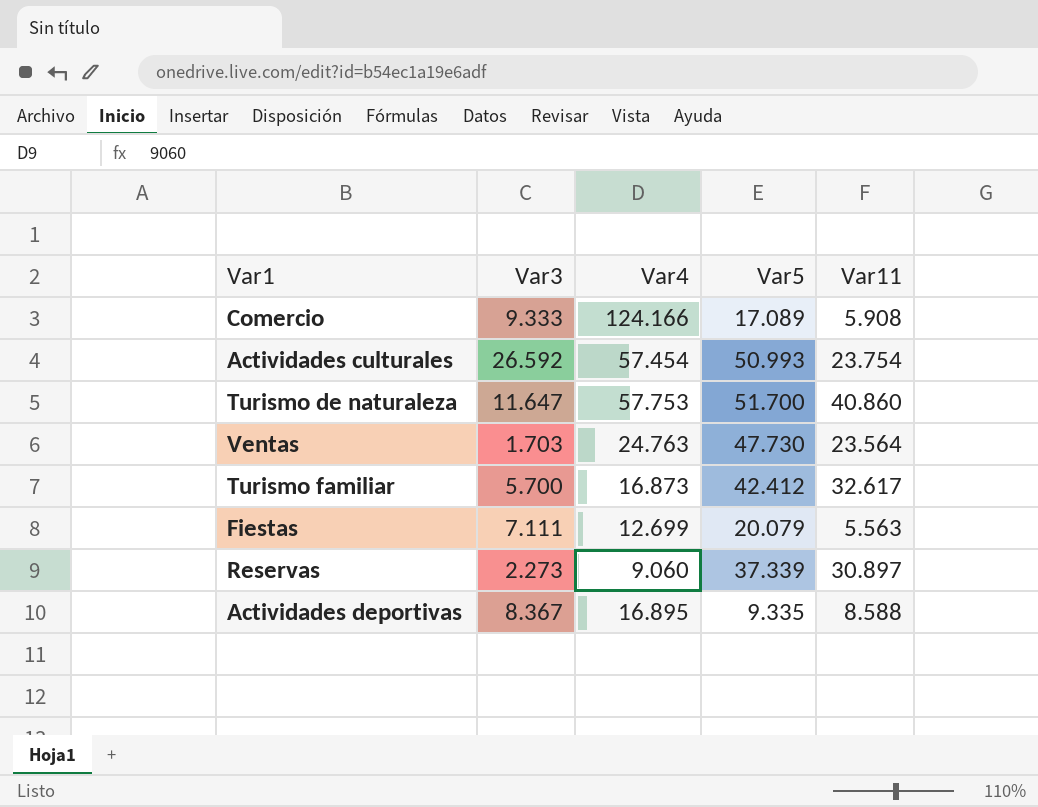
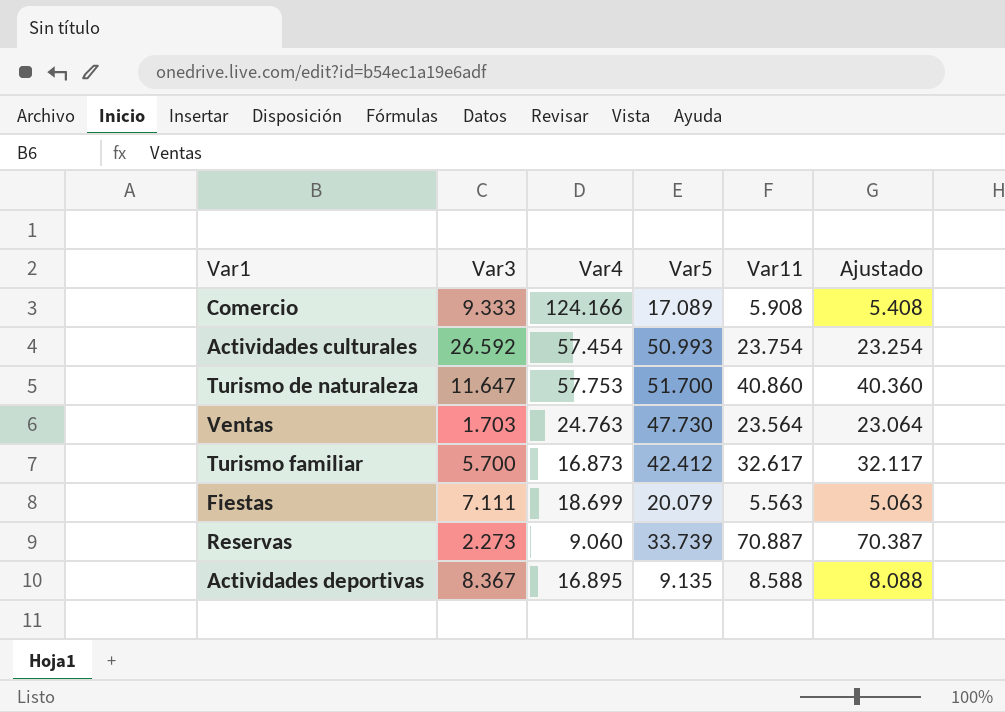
column Ajustado | formula: none -> [Var11] - 500
Fiestas | Var4: 12.699 -> 18.699
Reservas | Var5: 37.339 -> 33.739
Reservas | Var11: 30.897 -> 70.887
Actividades deportivas | Var5: 9.335 -> 9.135

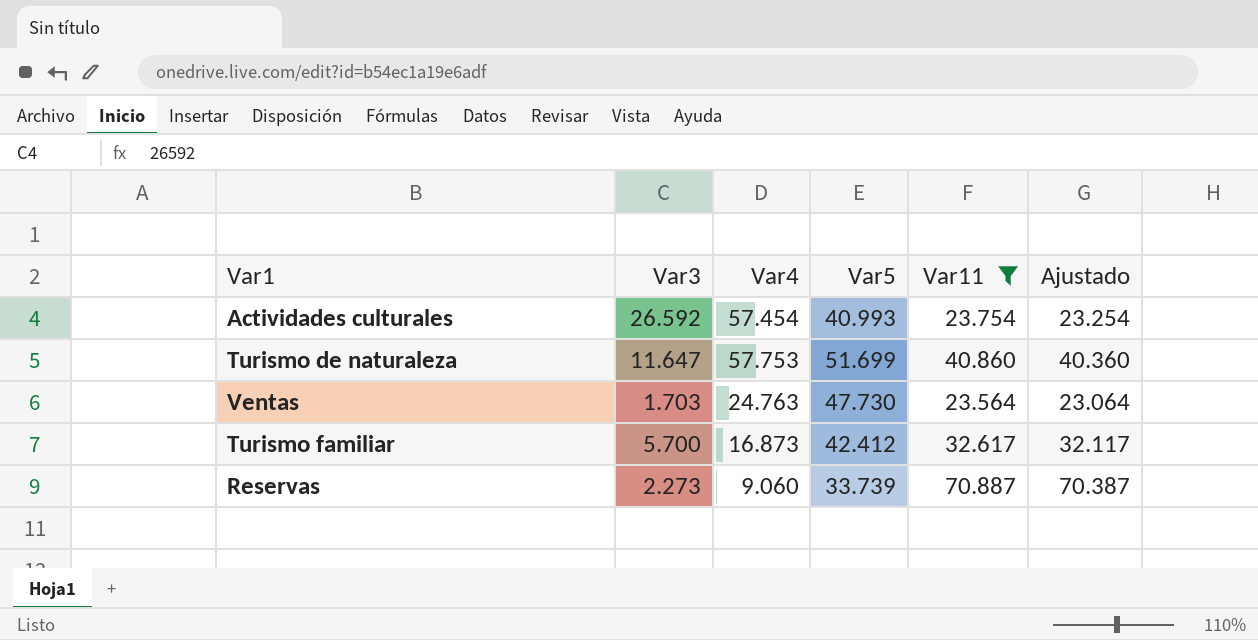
filter: none -> Var11 >= 23.564
Actividades culturales | Var5: 50.993 -> 40.993
Turismo de naturaleza | Var5: 51.700 -> 51.699

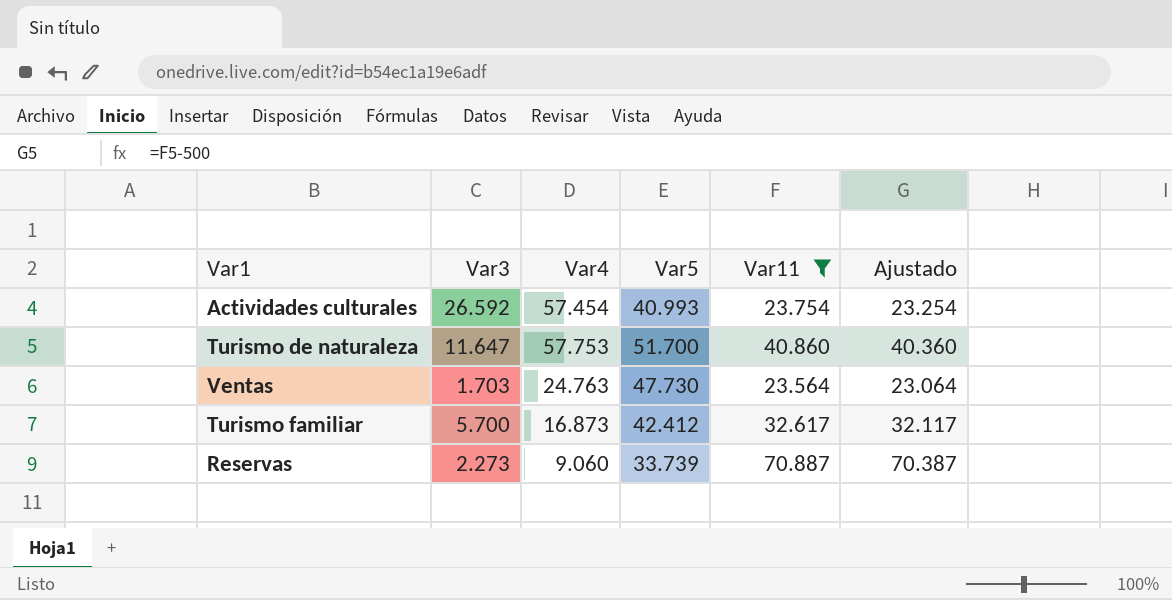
Turismo de naturaleza | Var5: 51.699 -> 51.700

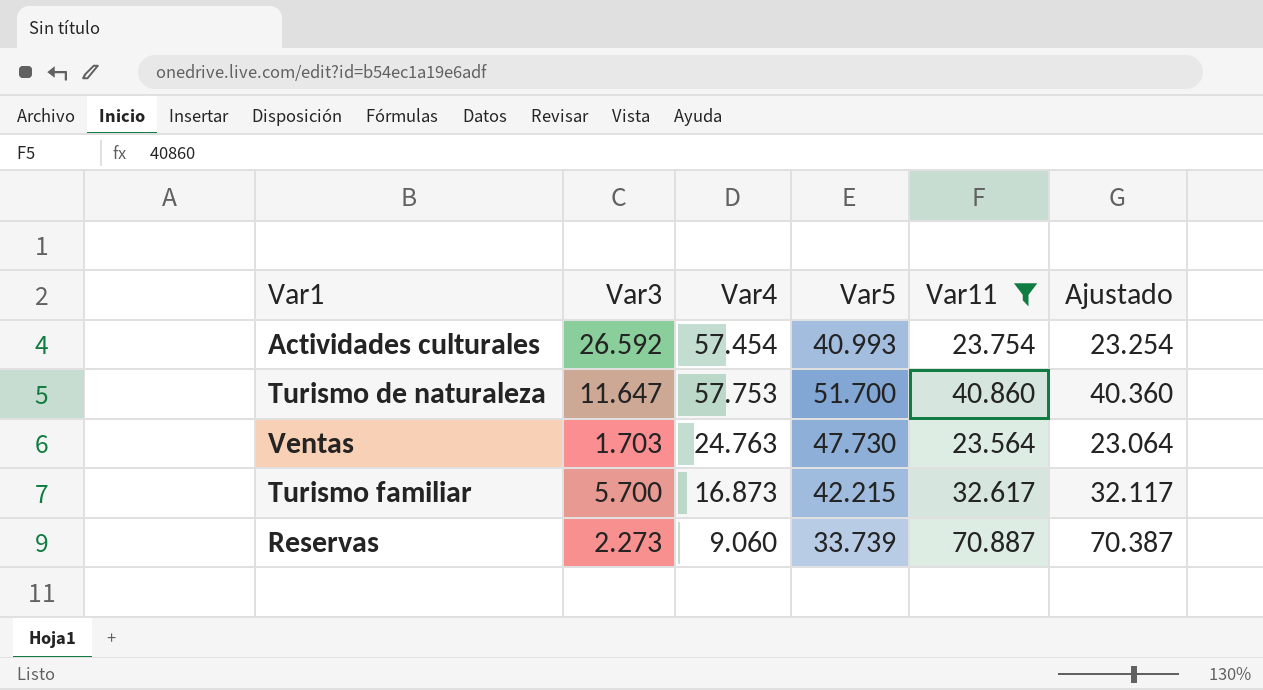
Turismo familiar | Var5: 42.412 -> 42.215

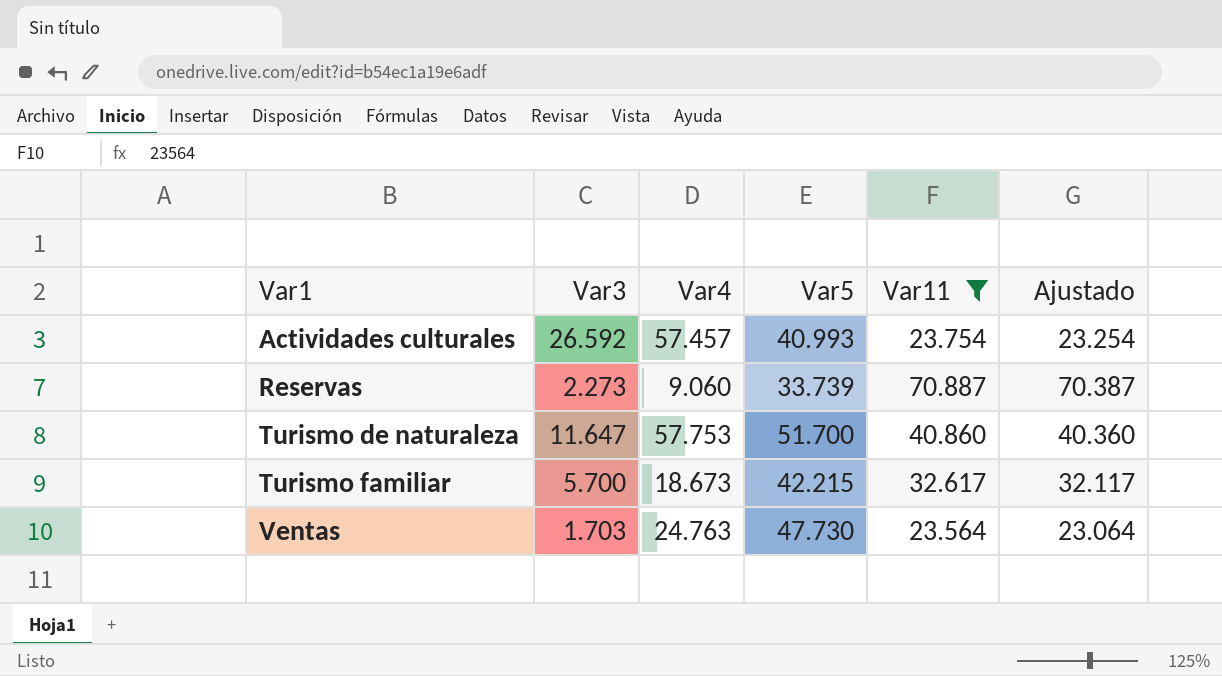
row order: none -> Var1 ascending
Actividades culturales | Var4: 57.454 -> 57.457
Turismo familiar | Var4: 16.873 -> 18.673

